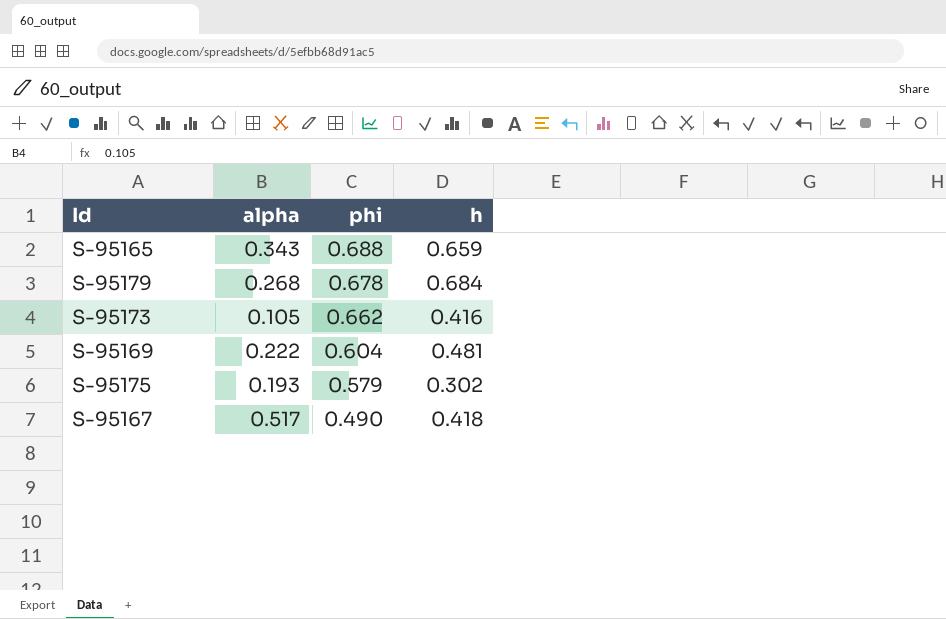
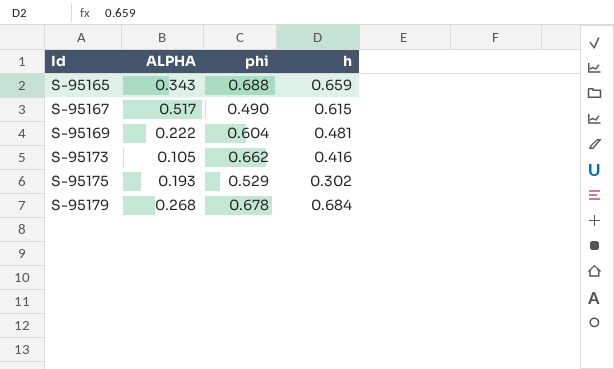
row order: phi descending -> Id ascending
column name: alpha -> ALPHA
S-95167 | h: 0.418 -> 0.615
S-95175 | phi: 0.579 -> 0.529

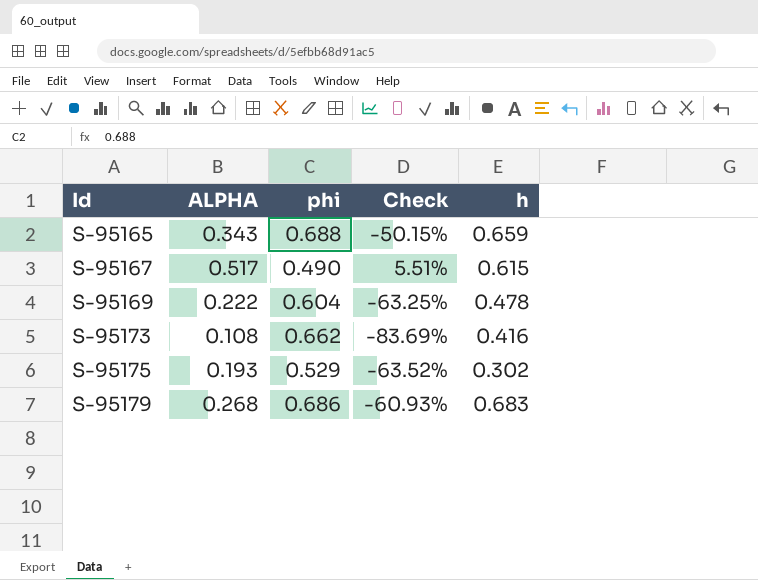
column Check | formula: none -> ([ALPHA] - [phi]) / [phi]
S-95169 | h: 0.481 -> 0.478
S-95173 | ALPHA: 0.105 -> 0.108
S-95179 | phi: 0.678 -> 0.686
S-95179 | h: 0.684 -> 0.683

